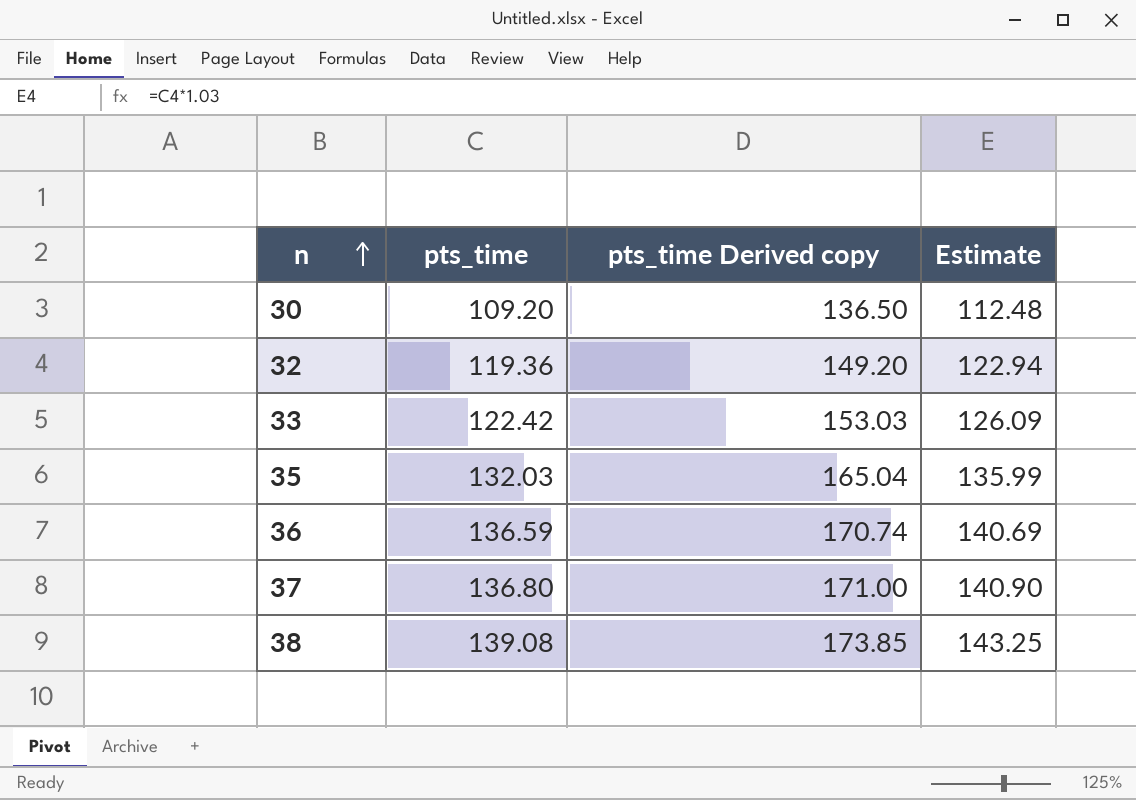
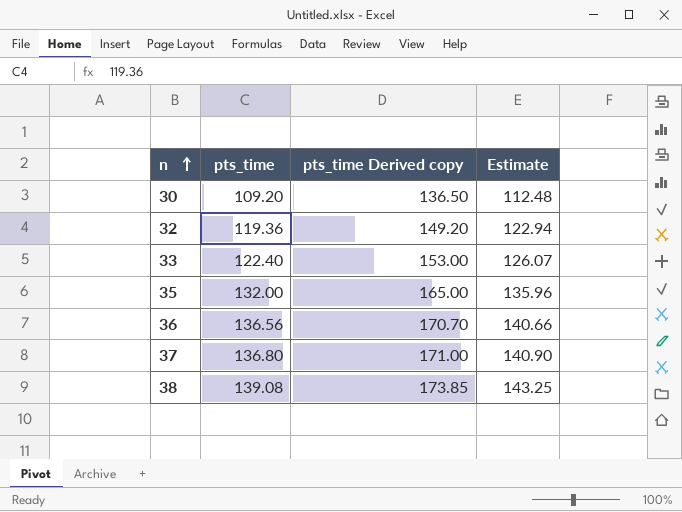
33 | pts_time: 122.42 -> 122.40
33 | pts_time Derived copy: 153.03 -> 153.00
33 | Estimate: 126.09 -> 126.07
35 | pts_time: 132.03 -> 132.00
35 | pts_time Derived copy: 165.04 -> 165.00
35 | Estimate: 135.99 -> 135.96
36 | pts_time: 136.59 -> 136.56
36 | pts_time Derived copy: 170.74 -> 170.70
36 | Estimate: 140.69 -> 140.66

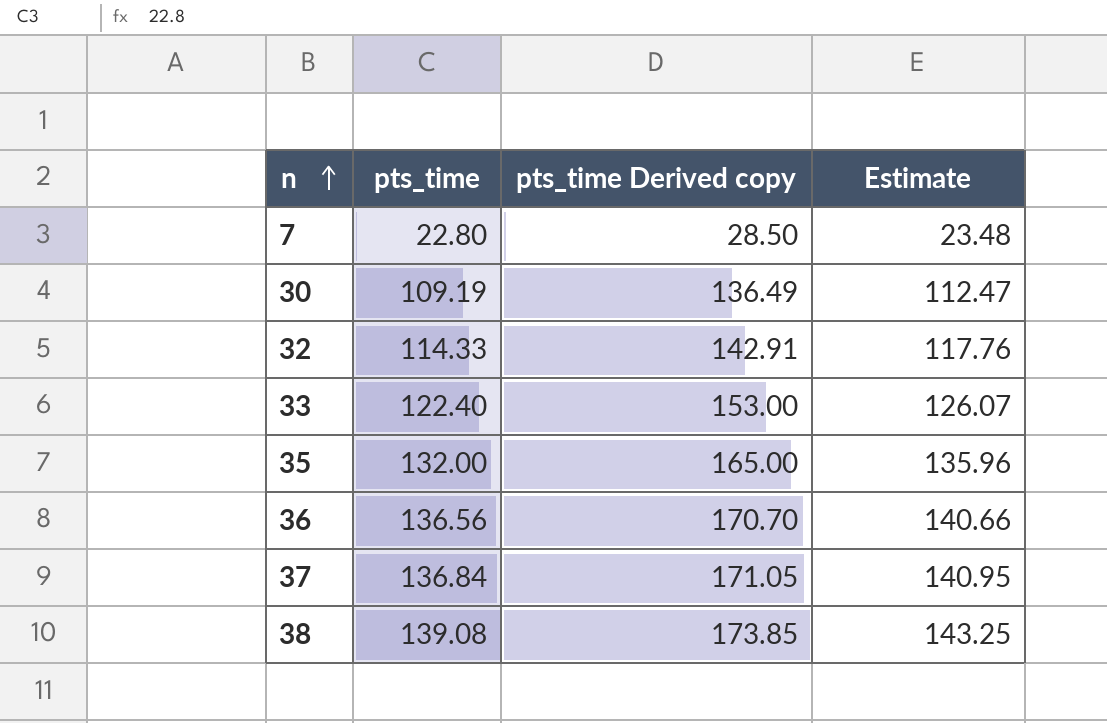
row 7: none -> 22.80 | 28.50 | 23.48
30 | pts_time: 109.20 -> 109.19
30 | pts_time Derived copy: 136.50 -> 136.49
30 | Estimate: 112.48 -> 112.47
32 | pts_time: 119.36 -> 114.33
32 | pts_time Derived copy: 149.20 -> 142.91
32 | Estimate: 122.94 -> 117.76
37 | pts_time: 136.80 -> 136.84
37 | pts_time Derived copy: 171.00 -> 171.05
37 | Estimate: 140.90 -> 140.95

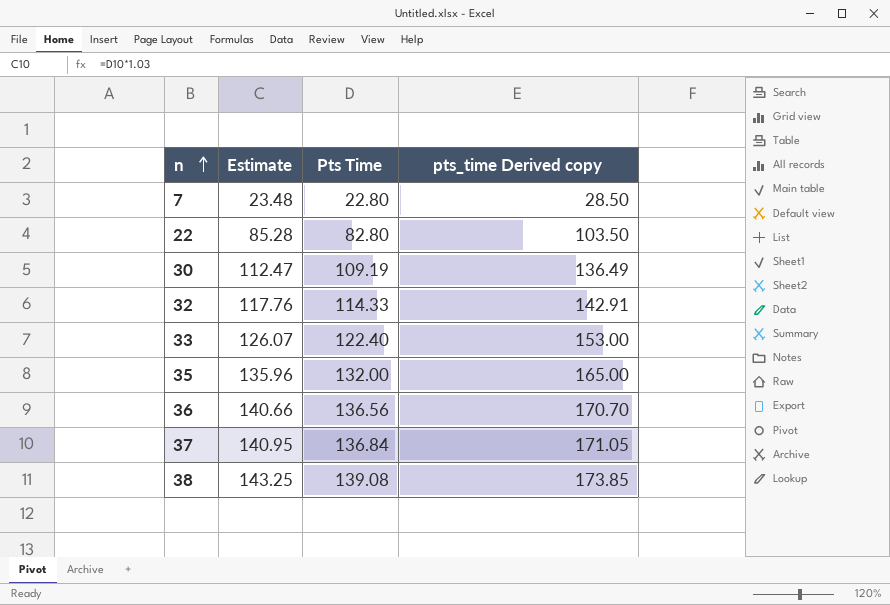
column Estimate | position: 4 -> 2
column name: pts_time -> Pts Time
row 22: none -> 85.28 | 82.80 | 103.50

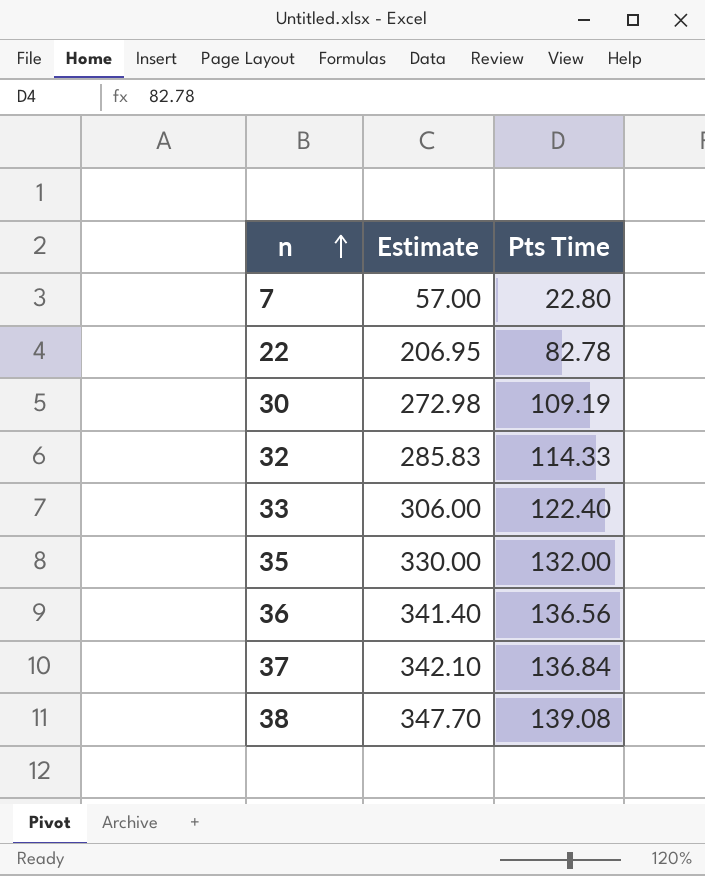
column pts_time Derived copy | formula: [Pts Time] * 1.25 -> none
column Estimate | formula: [Pts Time] * 1.03 -> [Pts Time] * 2.5
22 | Pts Time: 82.80 -> 82.78

